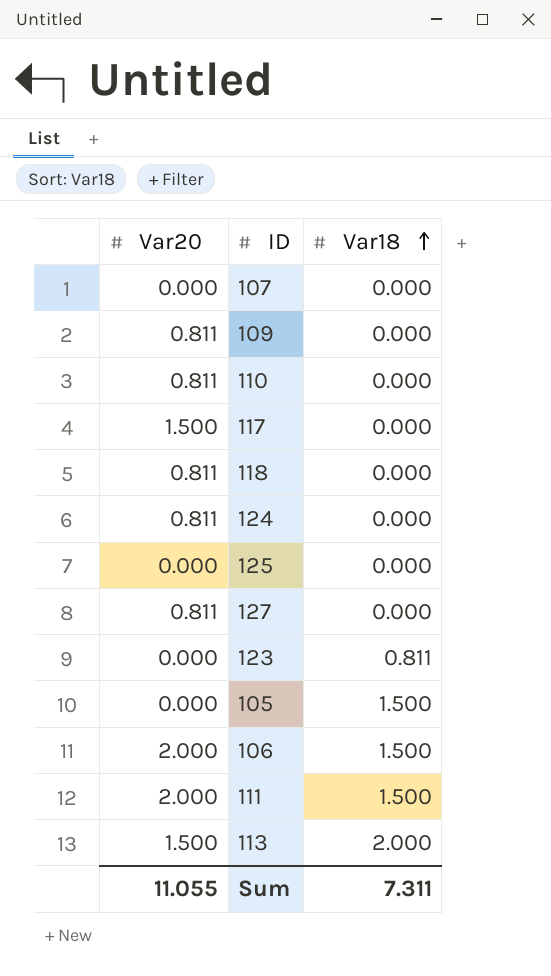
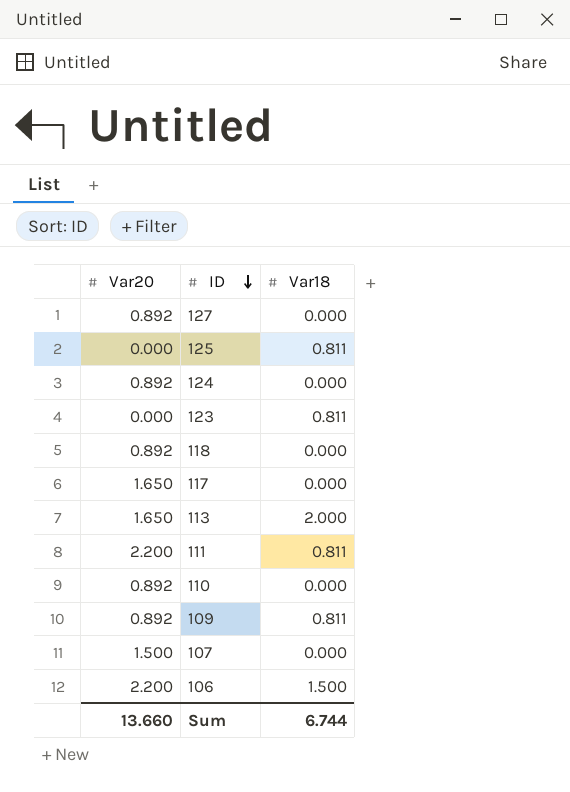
row order: Var18 ascending -> ID descending
row 105: 0.000 | 1.500 -> none
127 | Var20: 0.811 -> 0.892
125 | Var18: 0.000 -> 0.811
124 | Var20: 0.811 -> 0.892
118 | Var20: 0.811 -> 0.892
117 | Var20: 1.500 -> 1.650
113 | Var20: 1.500 -> 1.650
111 | Var20: 2.000 -> 2.200
111 | Var18: 1.500 -> 0.811
110 | Var20: 0.811 -> 0.892
109 | Var20: 0.811 -> 0.892
109 | Var18: 0.000 -> 0.811
107 | Var20: 0.000 -> 1.500
106 | Var20: 2.000 -> 2.200
Sum | Var20: 11.055 -> 13.660
Sum | Var18: 7.311 -> 6.744

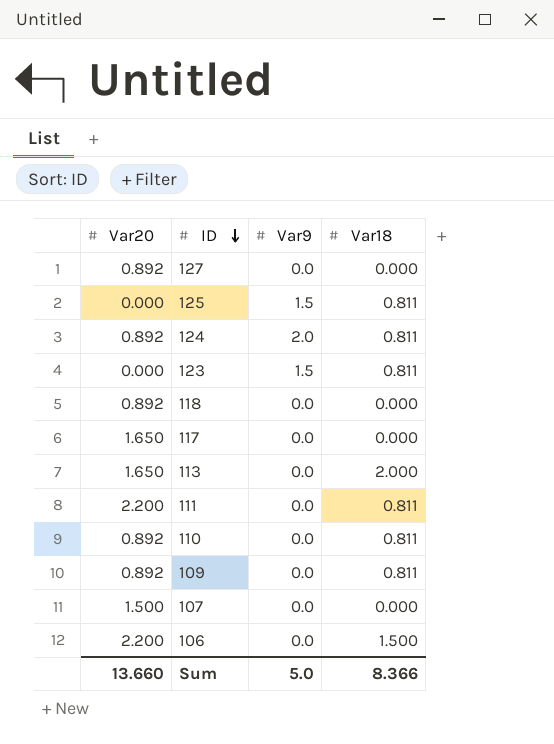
column Var9 | position: none -> 3
124 | Var18: 0.000 -> 0.811
110 | Var18: 0.000 -> 0.811
Sum | Var18: 6.744 -> 8.366

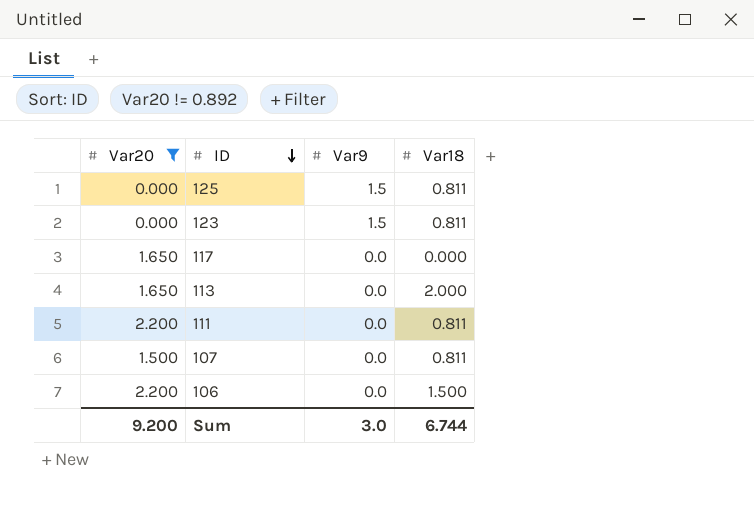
filter: none -> Var20 != 0.892
107 | Var18: 0.000 -> 0.811
Sum | Var20: 13.660 -> 9.200
Sum | Var9: 5.0 -> 3.0
Sum | Var18: 8.366 -> 6.744

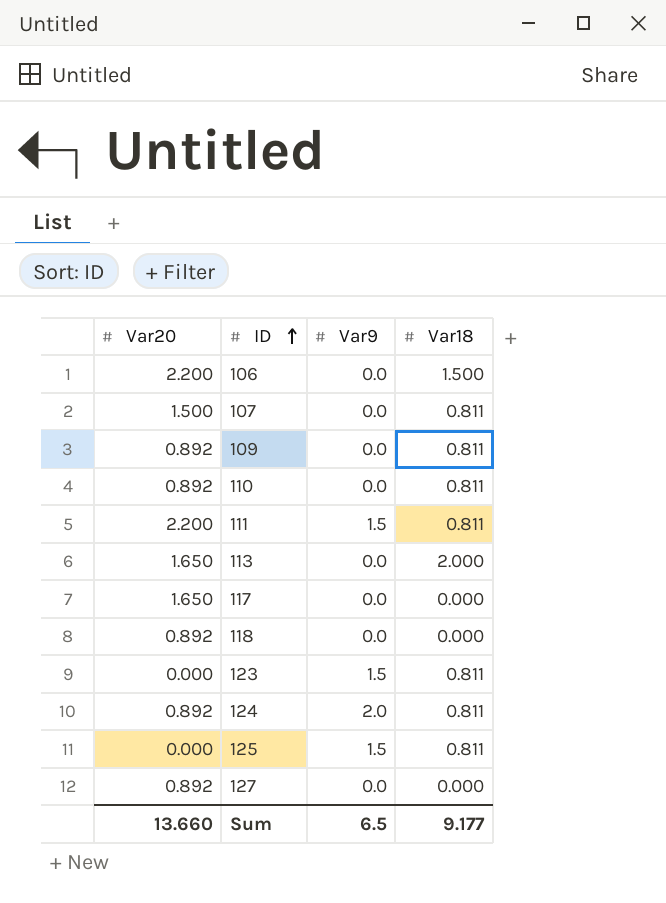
filter: Var20 != 0.892 -> none
row order: ID descending -> ID ascending
111 | Var9: 0.0 -> 1.5
Sum | Var20: 9.200 -> 13.660
Sum | Var9: 3.0 -> 6.5
Sum | Var18: 6.744 -> 9.177

